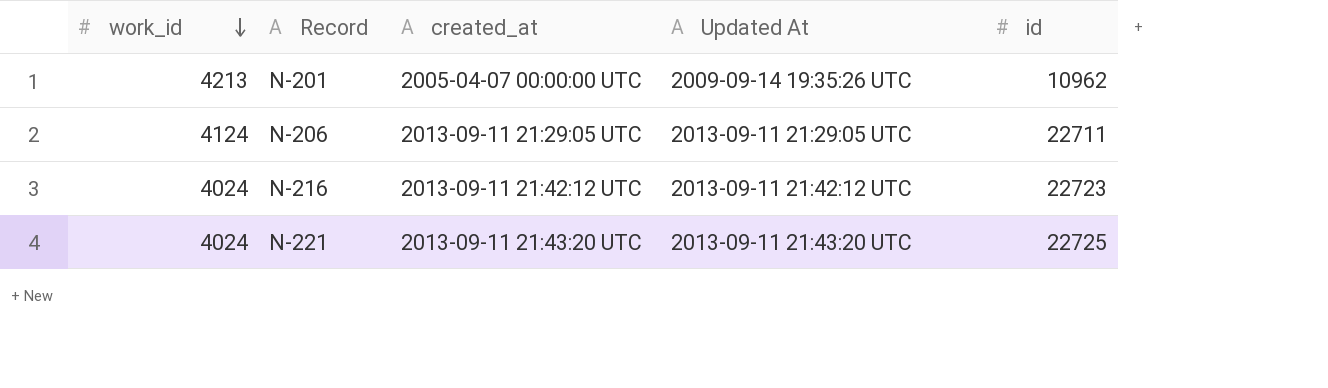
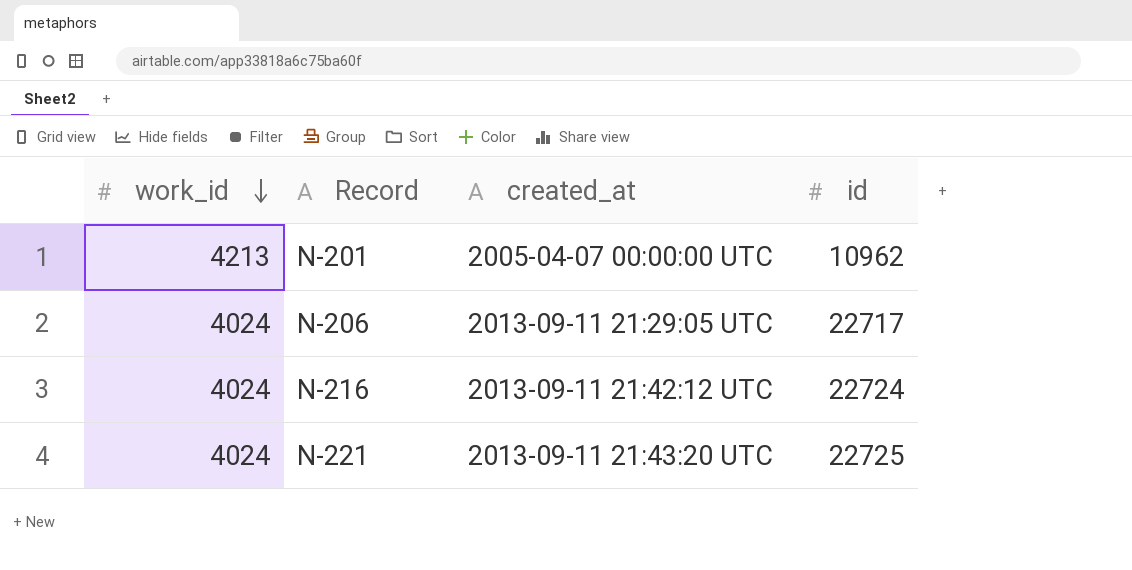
column Updated At | position: 4 -> none
N-206 | work_id: 4124 -> 4024
N-206 | id: 22711 -> 22717
N-216 | id: 22723 -> 22724

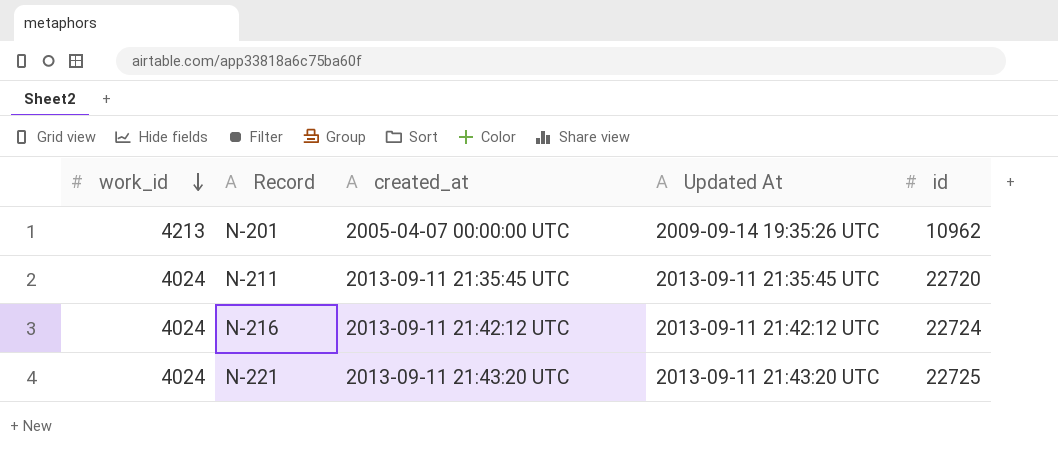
column Updated At | position: none -> 4
row N-206: 4024 | 2013-09-11 21:29:05 UTC | 22717 -> none
row N-211: none -> 4024 | 2013-09-11 21:35:45 UTC | 2013-09-11 21:35:45 UTC | 22720

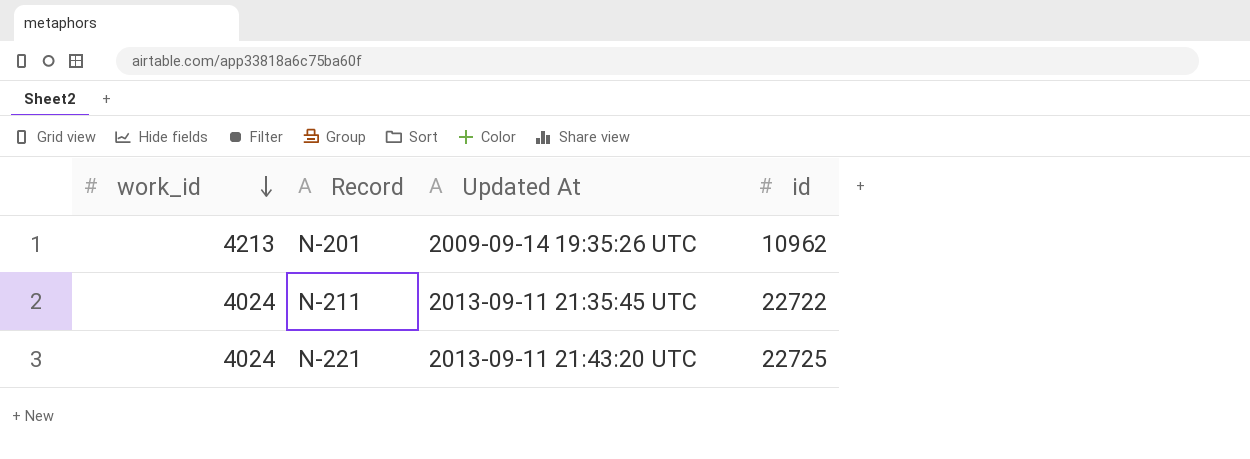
column created_at | position: 3 -> none
row N-216: 4024 | 2013-09-11 21:42:12 UTC | 2013-09-11 21:42:12 UTC | 22724 -> none
N-211 | id: 22720 -> 22722

